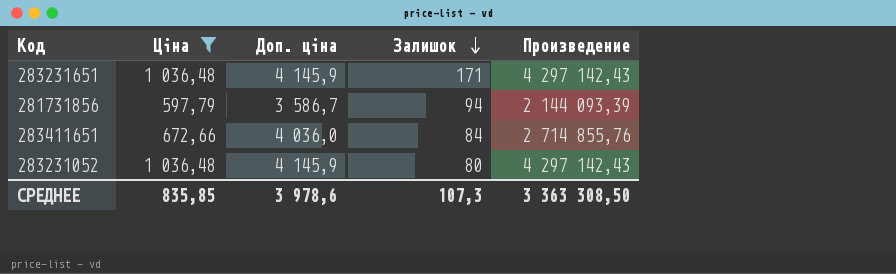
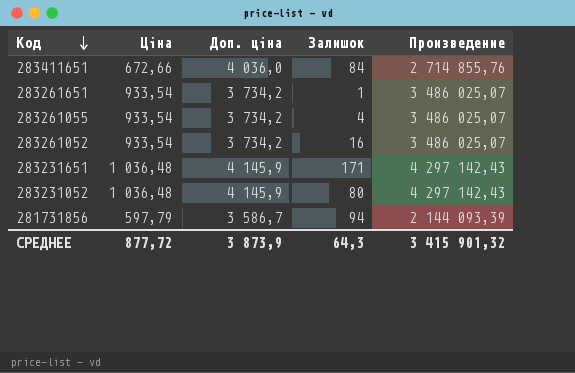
filter: Ціна != 933,54 -> none
row order: Залишок descending -> Код descending
СРЕДНЕЕ | Ціна: 835,85 -> 877,72
СРЕДНЕЕ | Доп. ціна: 3 978,6 -> 3 873,9
СРЕДНЕЕ | Залишок: 107,3 -> 64,3
СРЕДНЕЕ | Произведение: 3 363 308,50 -> 3 415 901,32

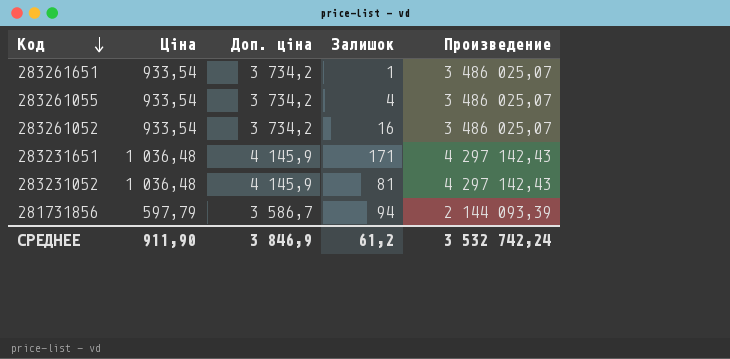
row 283411651: 672,66 | 4 036,0 | 84 | 2 714 855,76 -> none
283231052 | Залишок: 80 -> 81
СРЕДНЕЕ | Ціна: 877,72 -> 911,90
СРЕДНЕЕ | Доп. ціна: 3 873,9 -> 3 846,9
СРЕДНЕЕ | Залишок: 64,3 -> 61,2
СРЕДНЕЕ | Произведение: 3 415 901,32 -> 3 532 742,24

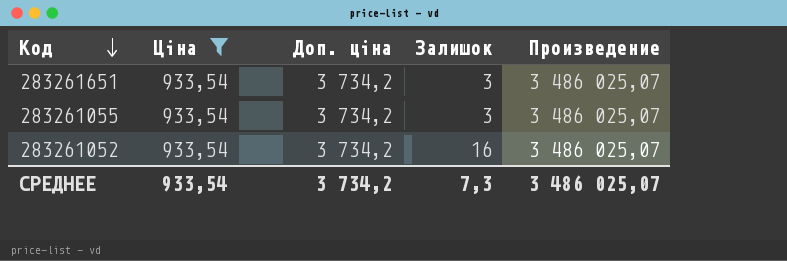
filter: none -> Ціна = 933,54
283261651 | Залишок: 1 -> 3
283261055 | Залишок: 4 -> 3
СРЕДНЕЕ | Ціна: 911,90 -> 933,54
СРЕДНЕЕ | Доп. ціна: 3 846,9 -> 3 734,2
СРЕДНЕЕ | Залишок: 61,2 -> 7,3
СРЕДНЕЕ | Произведение: 3 532 742,24 -> 3 486 025,07

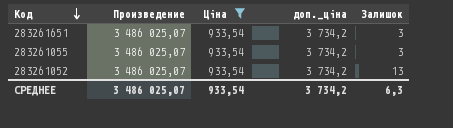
column Произведение | position: 5 -> 2
column name: Доп. ціна -> доп._ціна
283261052 | Залишок: 16 -> 13
СРЕДНЕЕ | Залишок: 7,3 -> 6,3

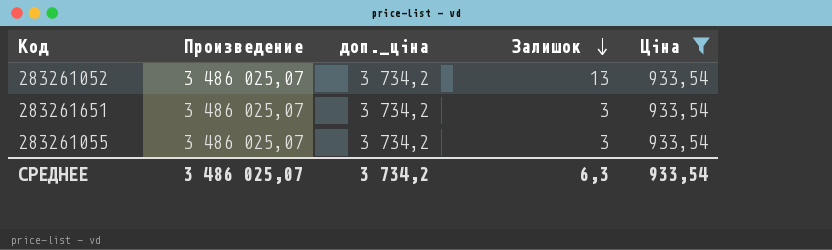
row order: Код descending -> Залишок descending
column Ціна | position: 3 -> 5

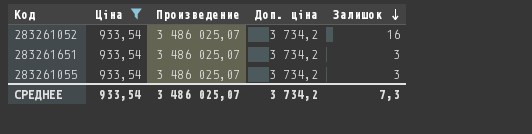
column Ціна | position: 5 -> 2
column name: доп._ціна -> Доп. ціна
283261052 | Залишок: 13 -> 16
СРЕДНЕЕ | Залишок: 6,3 -> 7,3

